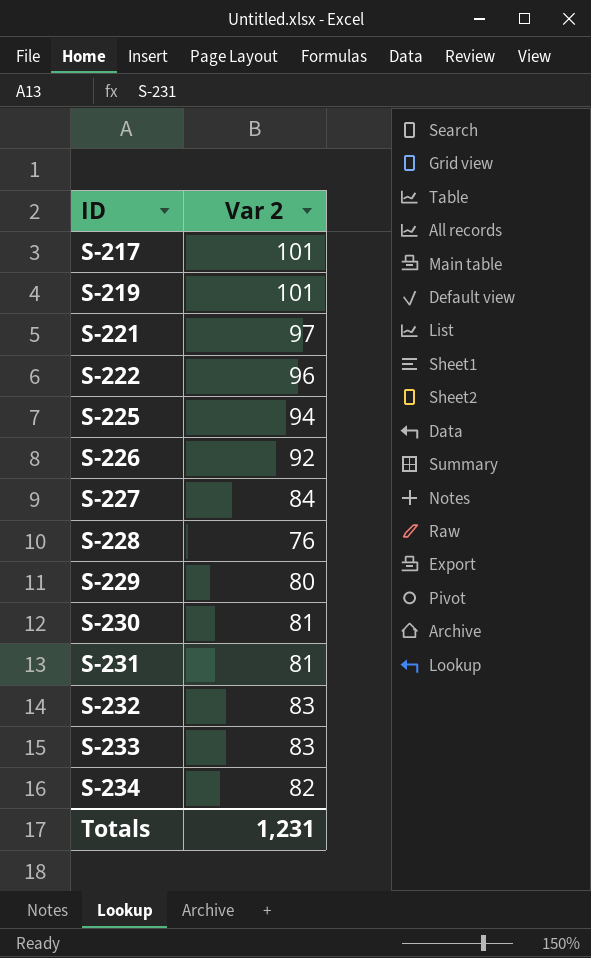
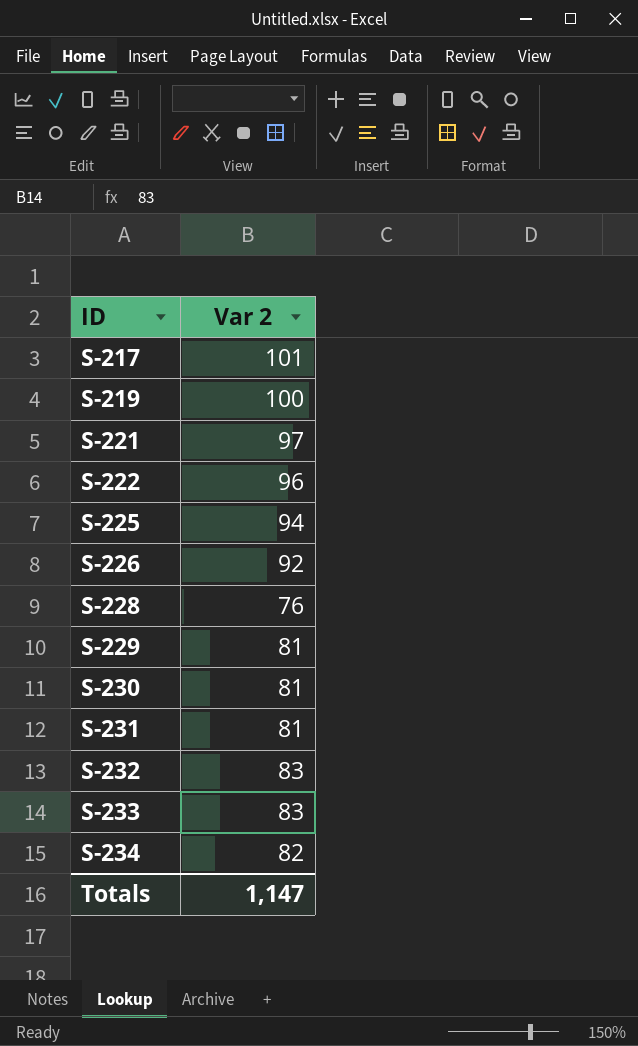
row S-227: 84 -> none
S-219 | Var 2: 101 -> 100
S-229 | Var 2: 80 -> 81
Totals | Var 2: 1,231 -> 1,147

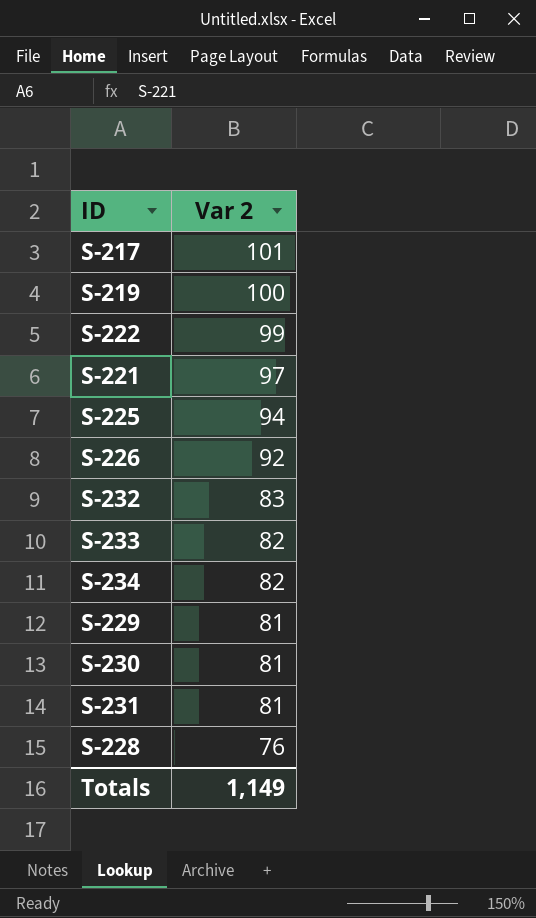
row order: ID ascending -> Var 2 descending
S-222 | Var 2: 96 -> 99
S-233 | Var 2: 83 -> 82
Totals | Var 2: 1,147 -> 1,149

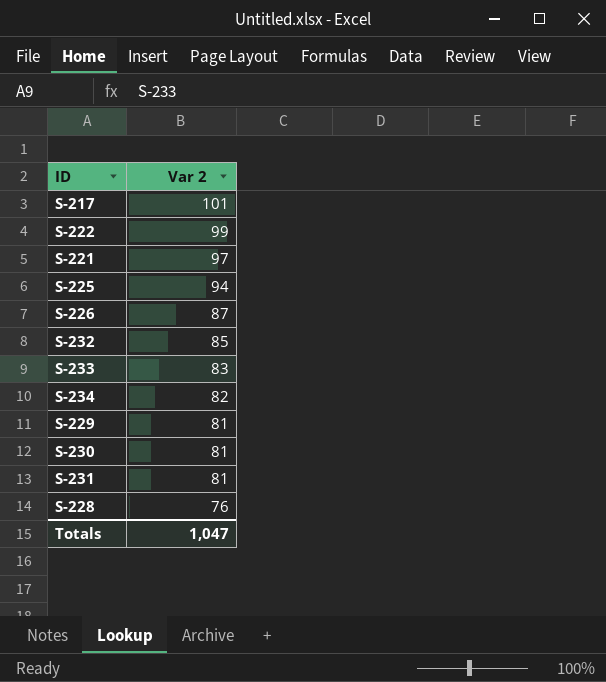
row S-219: 100 -> none
S-226 | Var 2: 92 -> 87
S-232 | Var 2: 83 -> 85
S-233 | Var 2: 82 -> 83
Totals | Var 2: 1,149 -> 1,047

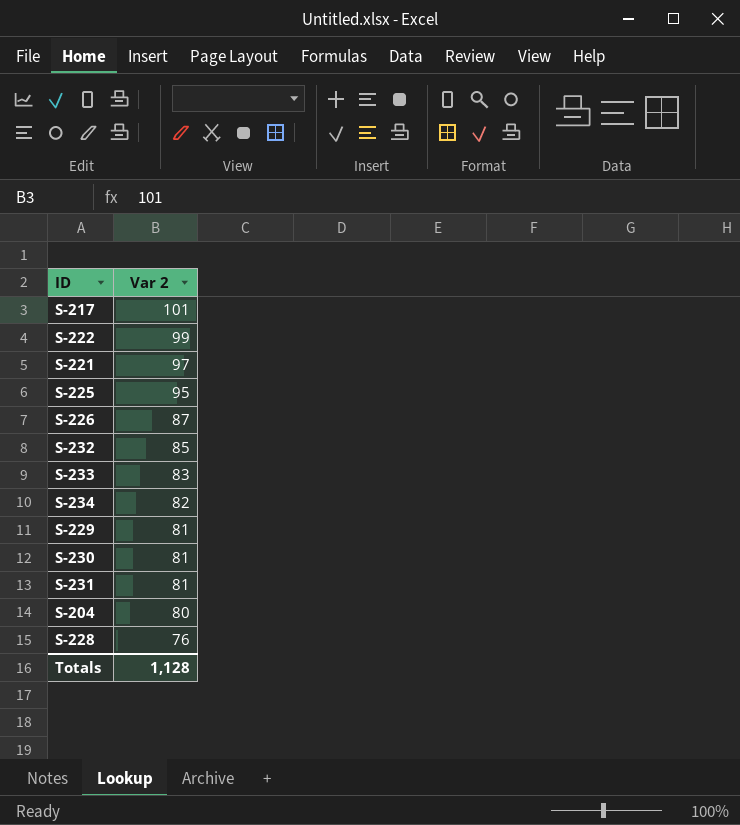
S-225 | Var 2: 94 -> 95
row S-204: none -> 80
Totals | Var 2: 1,047 -> 1,128

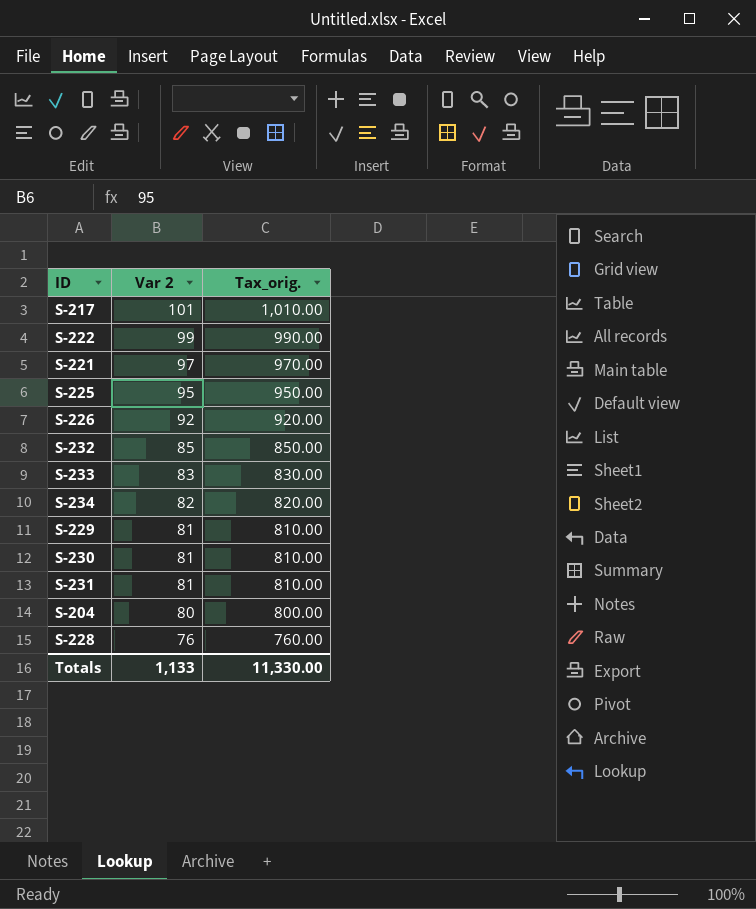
column Tax_orig. | formula: none -> [Var 2] * 10
S-226 | Var 2: 87 -> 92
Totals | Var 2: 1,128 -> 1,133

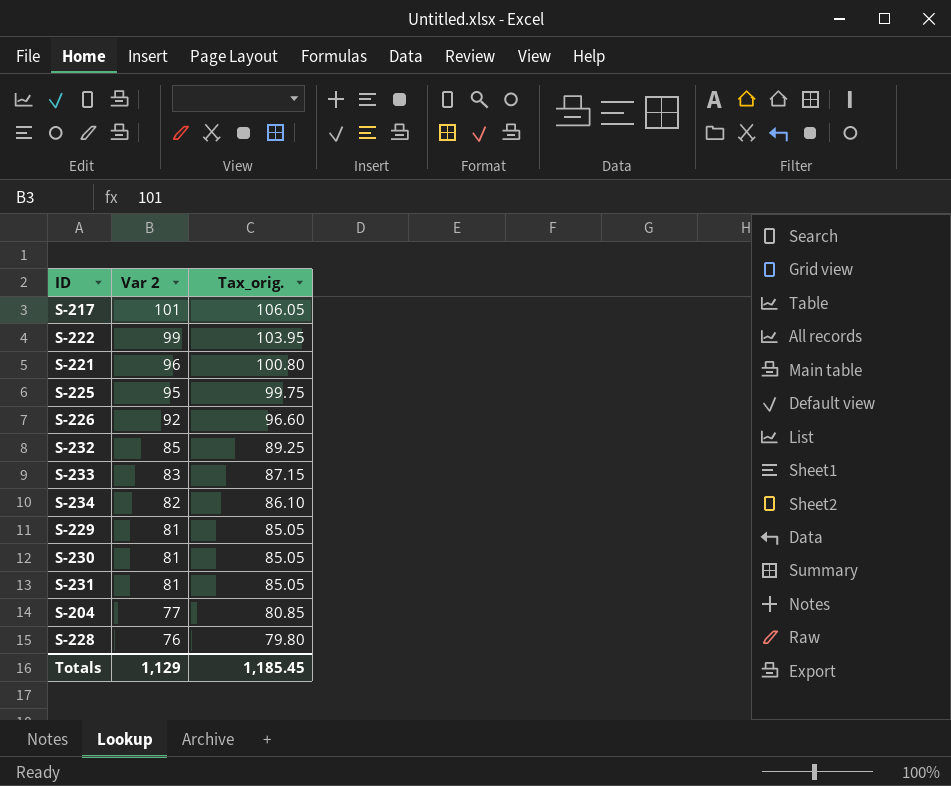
column Tax_orig. | formula: [Var 2] * 10 -> [Var 2] * 1.05
S-221 | Var 2: 97 -> 96
S-204 | Var 2: 80 -> 77
Totals | Var 2: 1,133 -> 1,129
Totals | Tax_orig.: 11,330.00 -> 1,185.45

